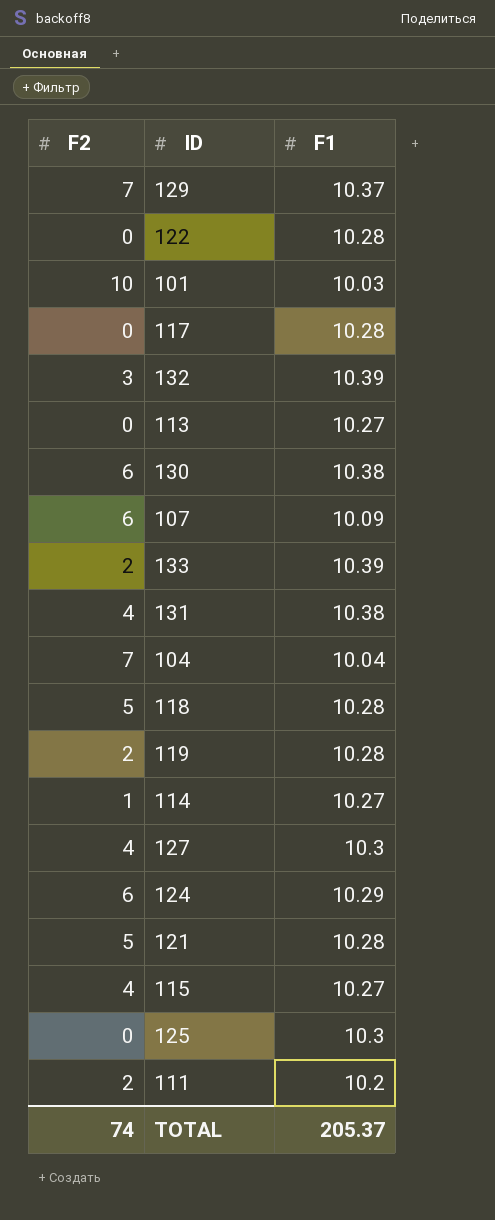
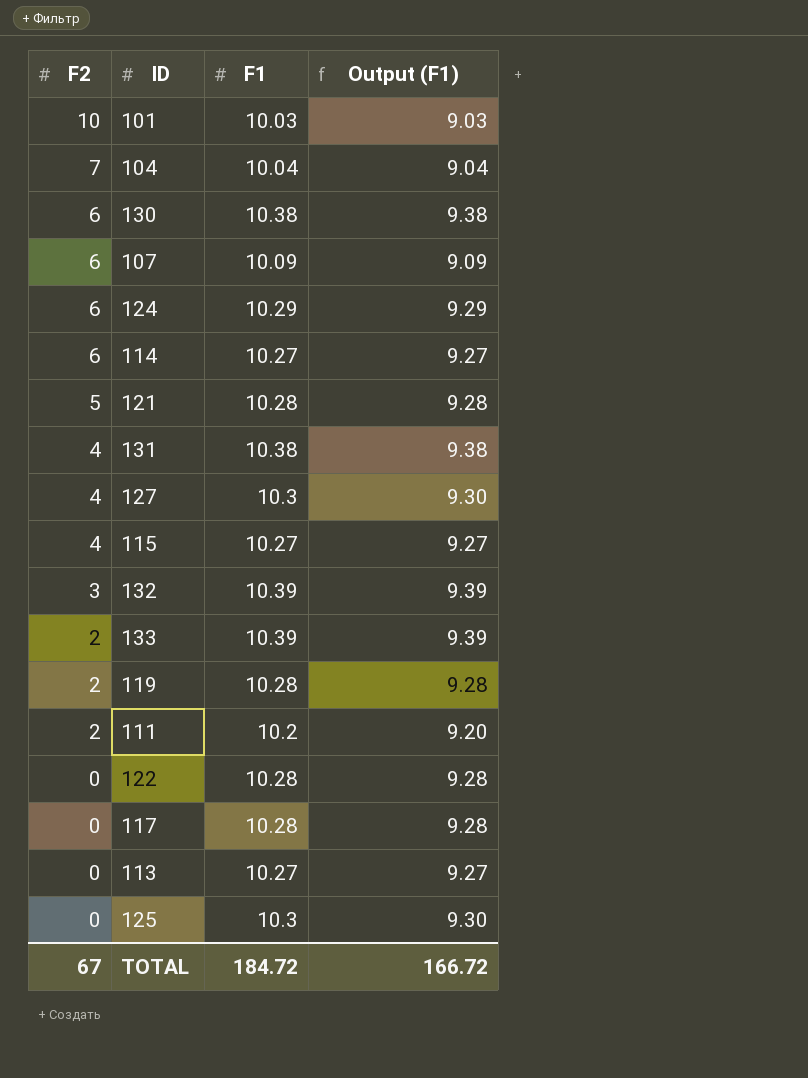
row order: none -> F2 descending
column Output (F1) | formula: none -> [F1] - 1
row 129: 7 | 10.37 -> none
row 118: 5 | 10.28 -> none
114 | F2: 1 -> 6
TOTAL | F2: 74 -> 67
TOTAL | F1: 205.37 -> 184.72

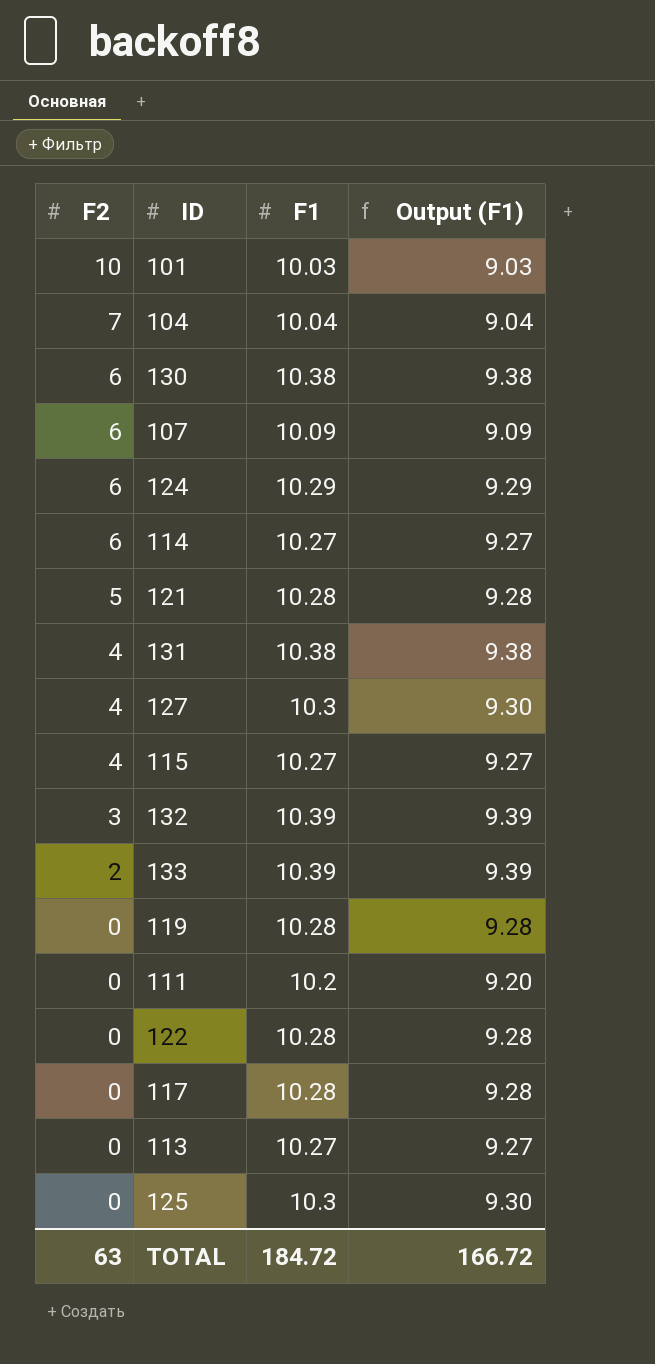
119 | F2: 2 -> 0
111 | F2: 2 -> 0
TOTAL | F2: 67 -> 63

